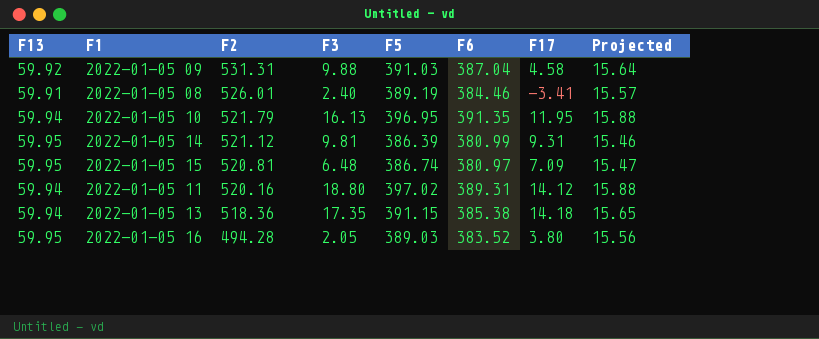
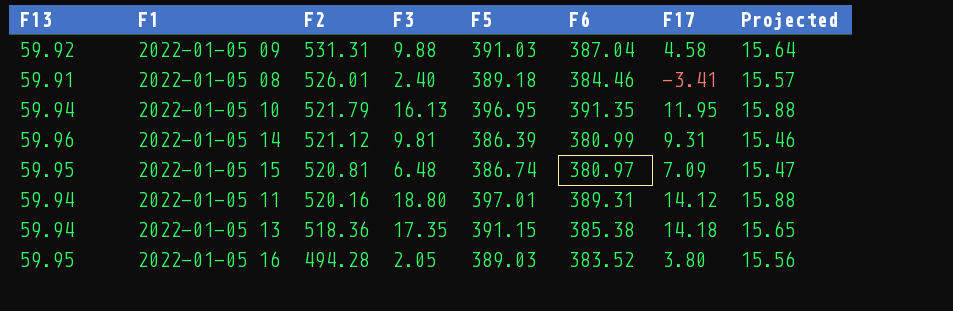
2022-01-05 08 | F5: 389.19 -> 389.18
2022-01-05 14 | F13: 59.95 -> 59.96
2022-01-05 11 | F5: 397.02 -> 397.01

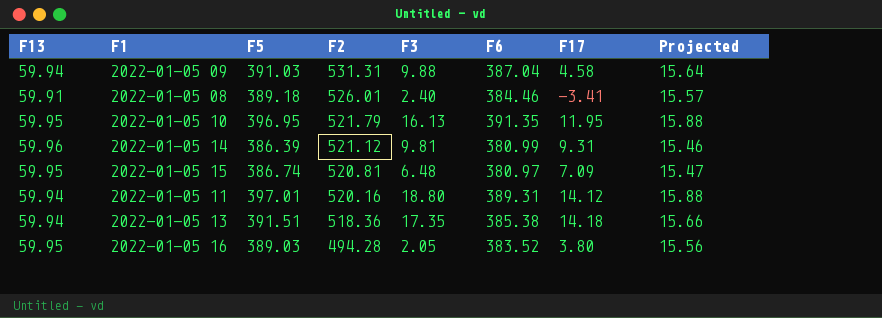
column F5 | position: 5 -> 3
2022-01-05 09 | F13: 59.92 -> 59.94
2022-01-05 10 | F13: 59.94 -> 59.95
2022-01-05 13 | F5: 391.15 -> 391.51
2022-01-05 13 | Projected: 15.65 -> 15.66

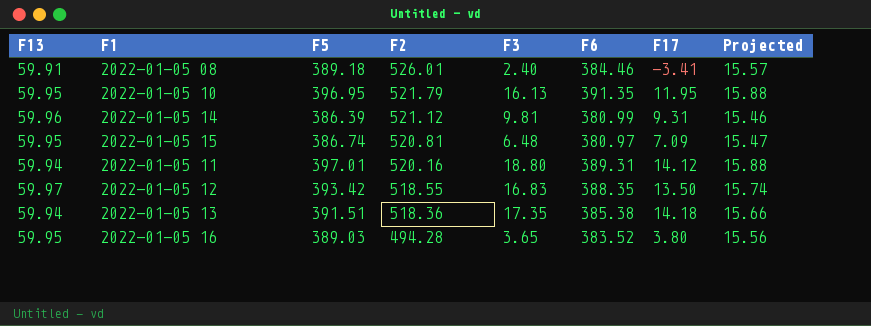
row 2022-01-05 09: 59.94 | 391.03 | 531.31 | 9.88 | 387.04 | 4.58 | 15.64 -> none
row 2022-01-05 12: none -> 59.97 | 393.42 | 518.55 | 16.83 | 388.35 | 13.50 | 15.74
2022-01-05 16 | F3: 2.05 -> 3.65

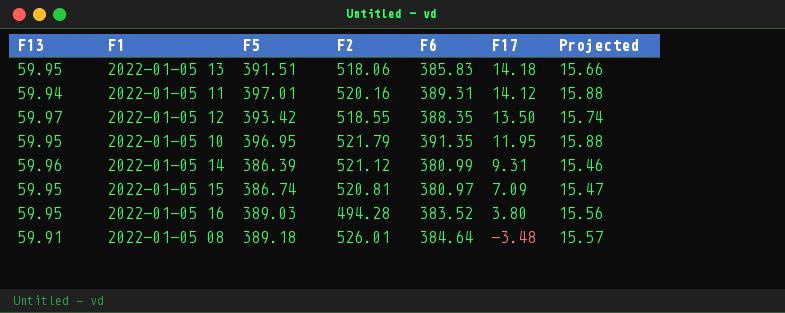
row order: F2 descending -> F17 descending
column F3 | position: 5 -> none
2022-01-05 13 | F13: 59.94 -> 59.95
2022-01-05 13 | F2: 518.36 -> 518.06
2022-01-05 13 | F6: 385.38 -> 385.83
2022-01-05 08 | F6: 384.46 -> 384.64
2022-01-05 08 | F17: -3.41 -> -3.48

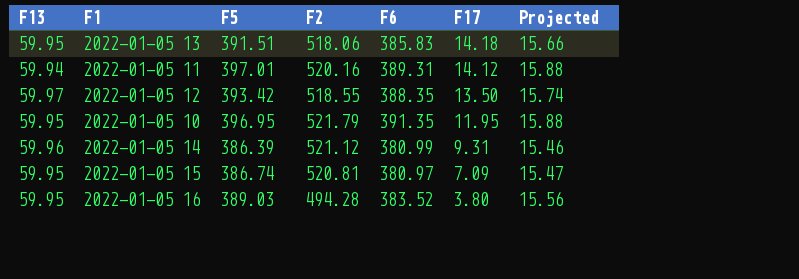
row 2022-01-05 08: 59.91 | 389.18 | 526.01 | 384.64 | -3.48 | 15.57 -> none

